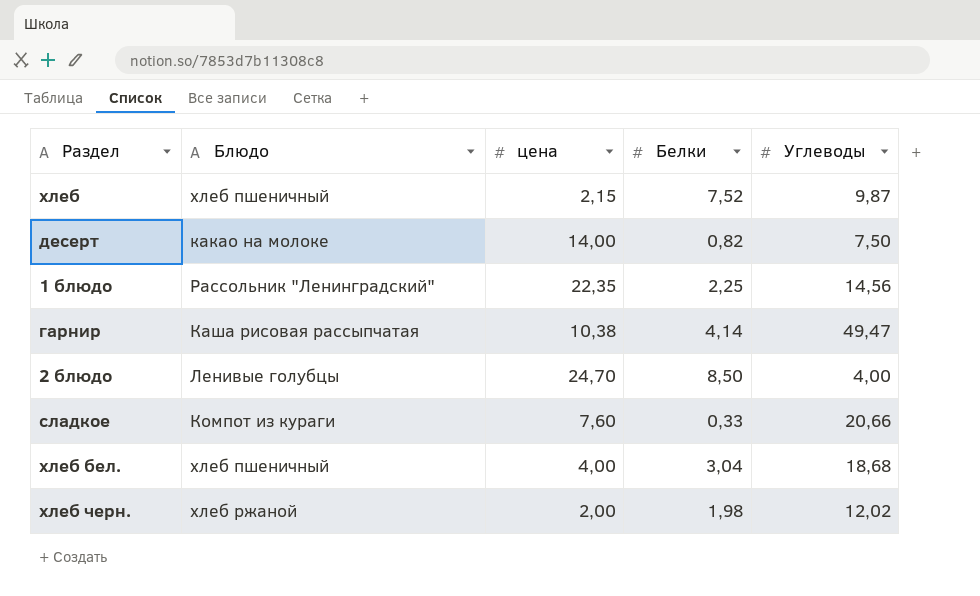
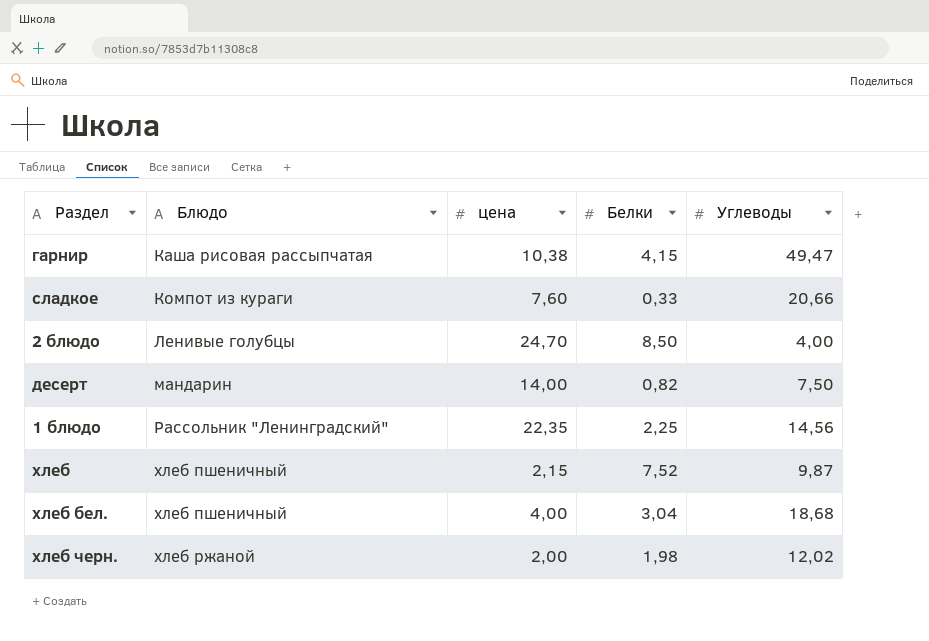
row order: none -> Блюдо ascending
гарнир | Белки: 4,14 -> 4,15
десерт | Блюдо: какао на молоке -> мандарин

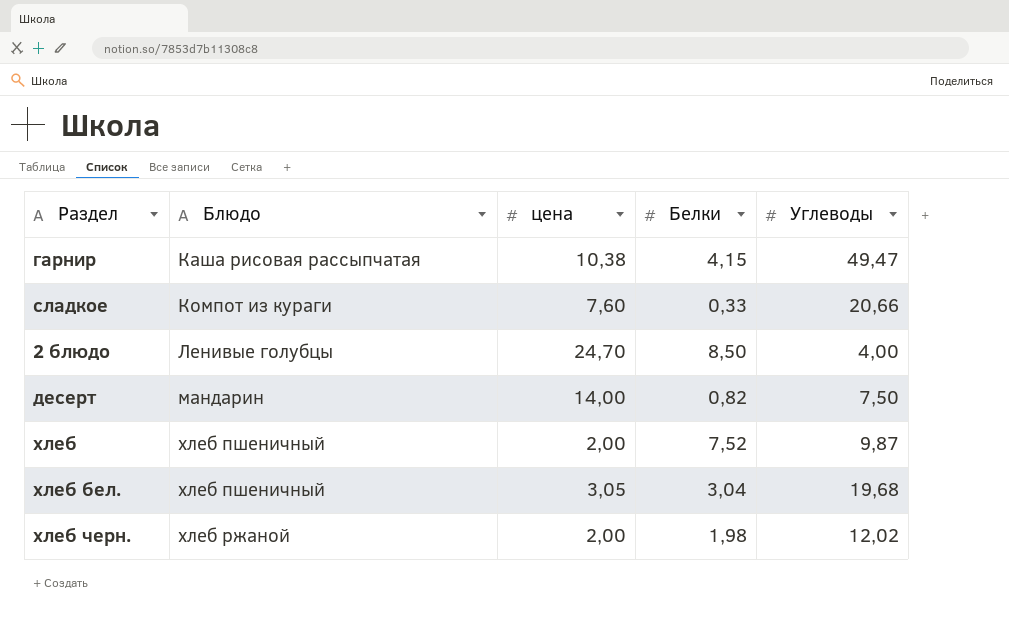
row 1 блюдо: Рассольник "Ленинградский" | 22,35 | 2,25 | 14,56 -> none
хлеб | цена: 2,15 -> 2,00
хлеб бел. | цена: 4,00 -> 3,05
хлеб бел. | Углеводы: 18,68 -> 19,68

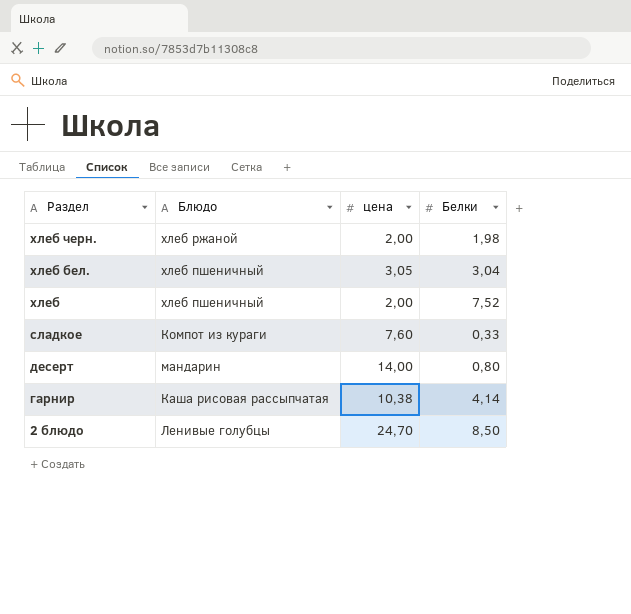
row order: Блюдо ascending -> Раздел descending
column Углеводы | position: 5 -> none
десерт | Белки: 0,82 -> 0,80
гарнир | Белки: 4,15 -> 4,14

